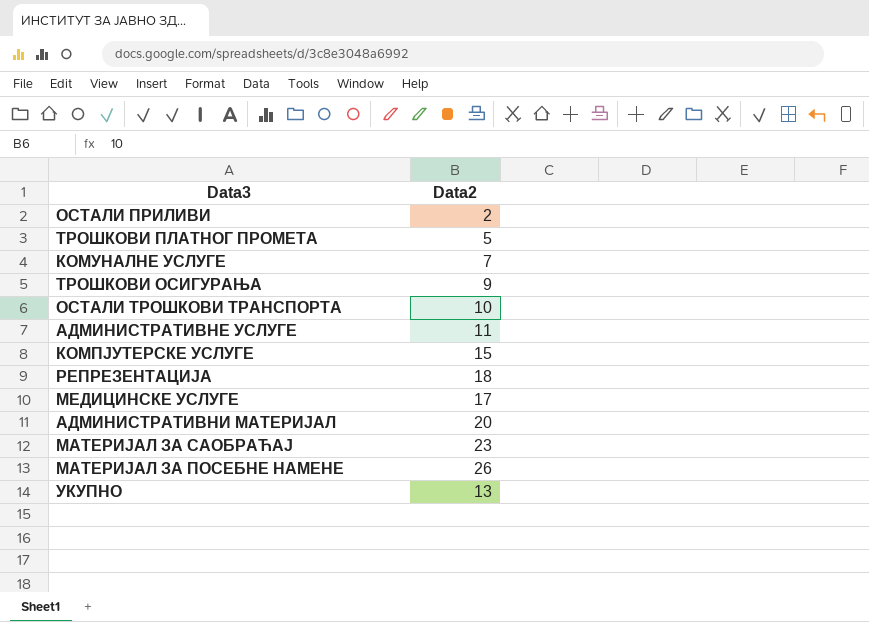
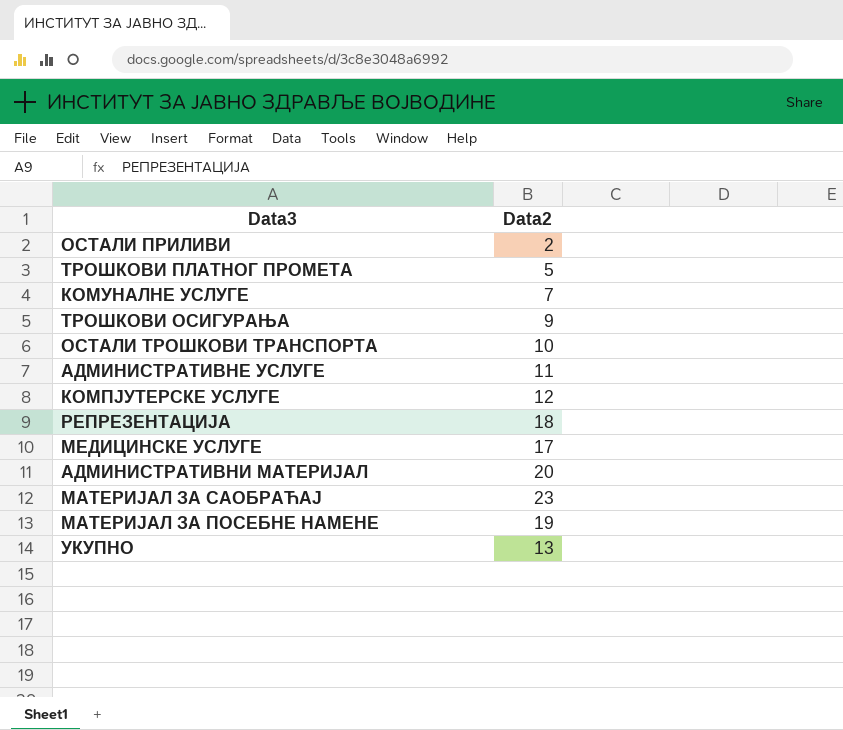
КОМПЈУТЕРСКЕ УСЛУГЕ | Data2: 15 -> 12
МАТЕРИЈАЛ ЗА ПОСЕБНЕ НАМЕНЕ | Data2: 26 -> 19

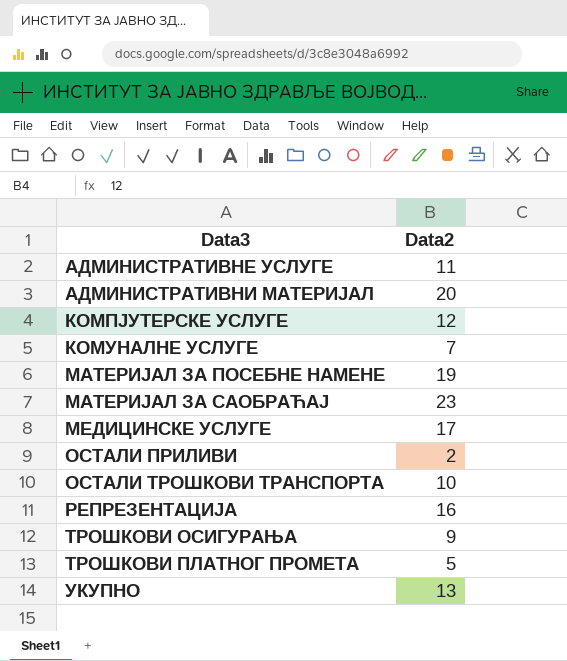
row order: none -> Data3 ascending
РЕПРЕЗЕНТАЦИЈА | Data2: 18 -> 16

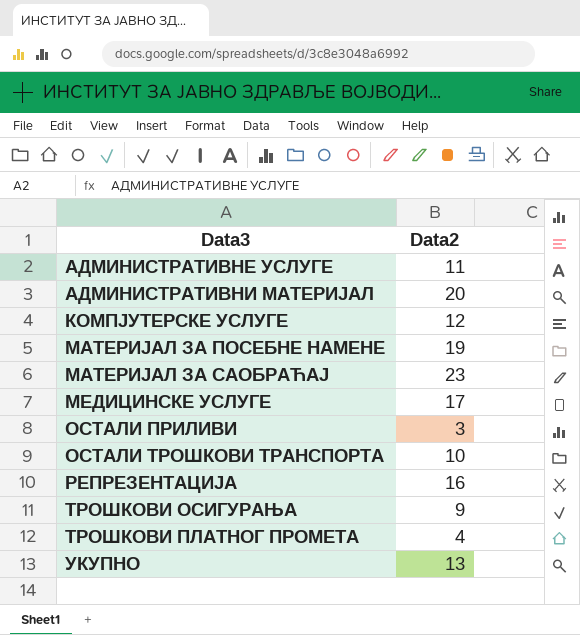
row КОМУНАЛНЕ УСЛУГЕ: 7 -> none
ОСТАЛИ ПРИЛИВИ | Data2: 2 -> 3
ТРОШКОВИ ПЛАТНОГ ПРОМЕТА | Data2: 5 -> 4

